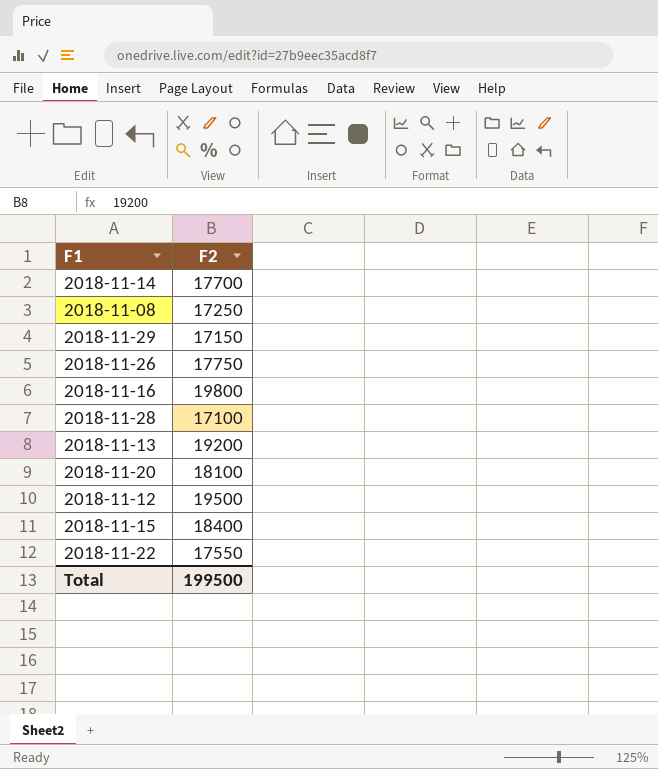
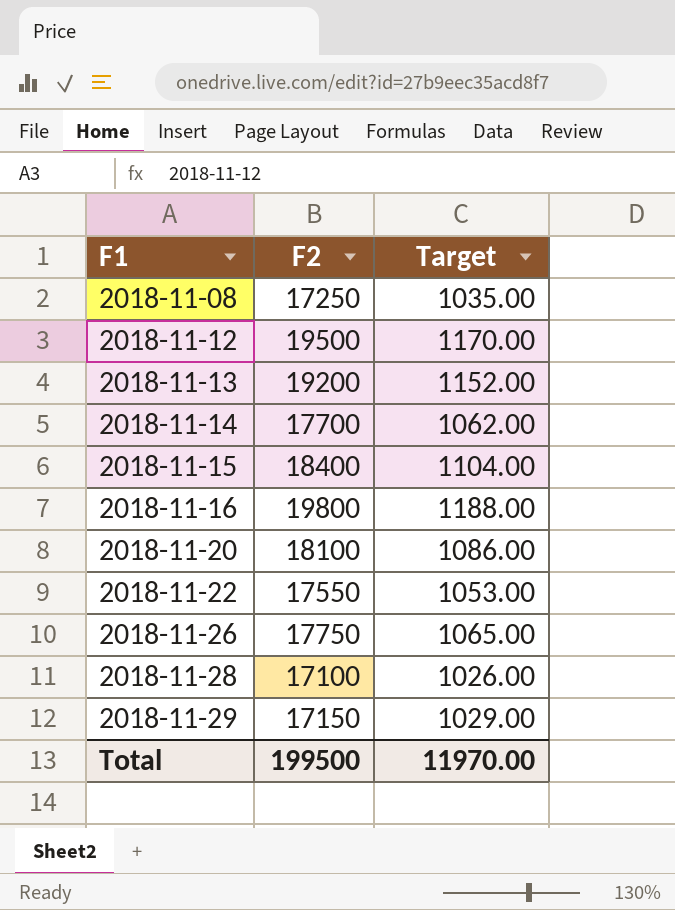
row order: none -> F1 ascending
column Target | formula: none -> [F2] * 0.06

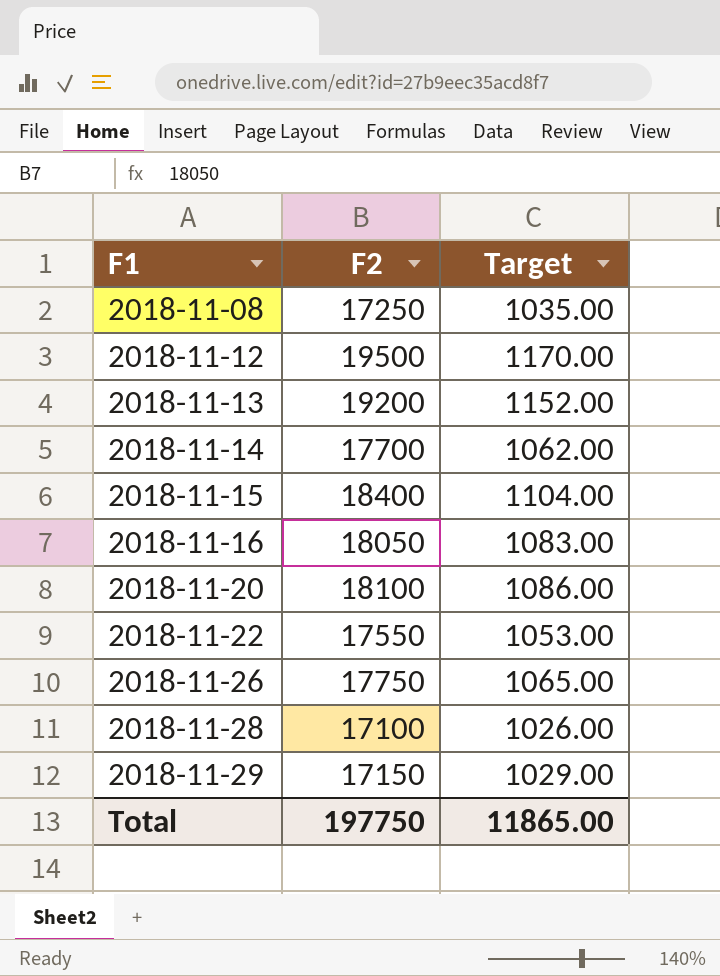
2018-11-16 | F2: 19800 -> 18050
2018-11-16 | Target: 1188.00 -> 1083.00
Total | F2: 199500 -> 197750
Total | Target: 11970.00 -> 11865.00

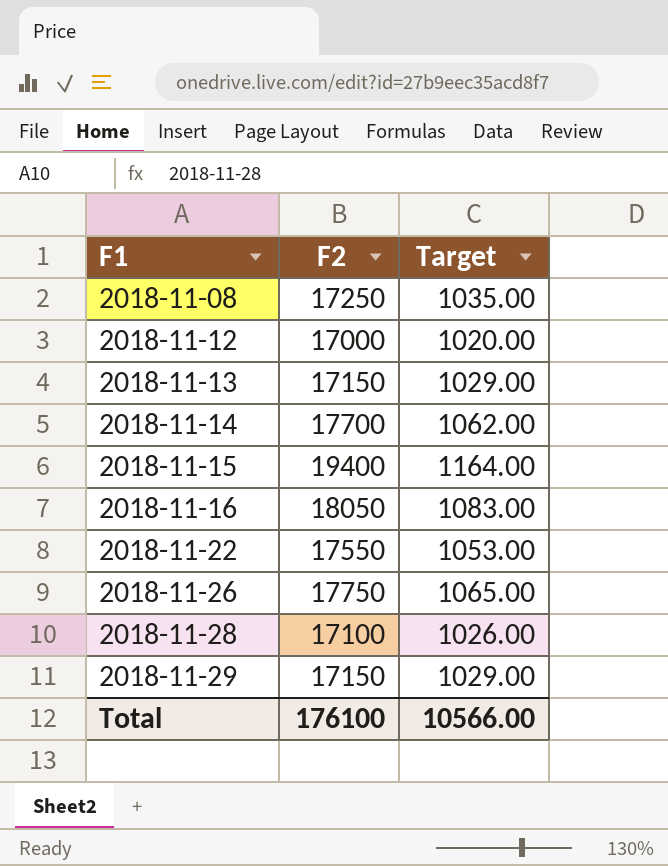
row 2018-11-20: 18100 | 1086.00 -> none
2018-11-12 | F2: 19500 -> 17000
2018-11-12 | Target: 1170.00 -> 1020.00
2018-11-13 | F2: 19200 -> 17150
2018-11-13 | Target: 1152.00 -> 1029.00
2018-11-15 | F2: 18400 -> 19400
2018-11-15 | Target: 1104.00 -> 1164.00
Total | F2: 197750 -> 176100
Total | Target: 11865.00 -> 10566.00

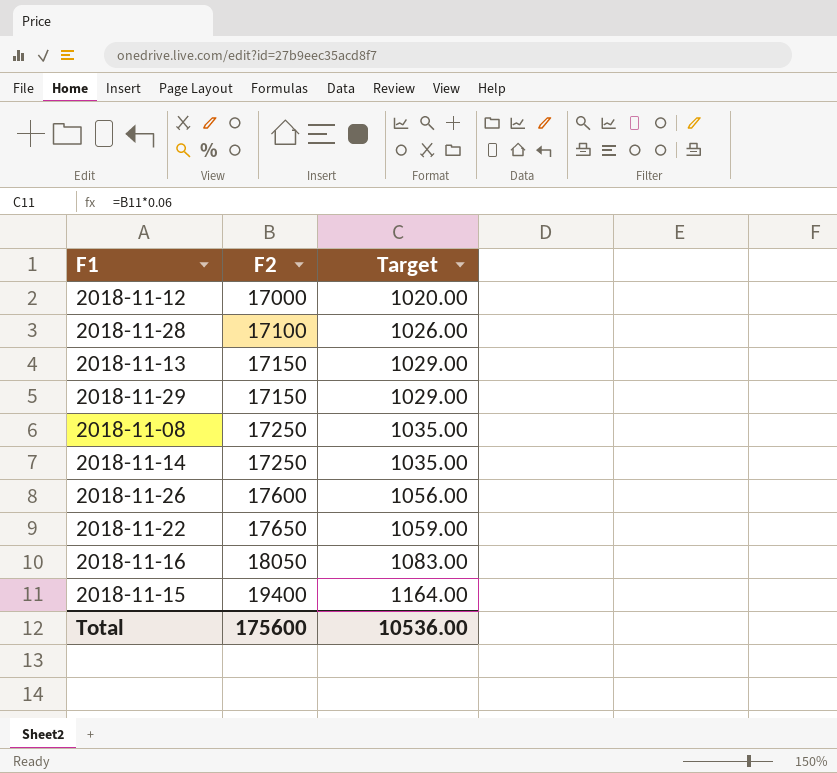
row order: F1 ascending -> F2 ascending
2018-11-14 | F2: 17700 -> 17250
2018-11-14 | Target: 1062.00 -> 1035.00
2018-11-26 | F2: 17750 -> 17600
2018-11-26 | Target: 1065.00 -> 1056.00
2018-11-22 | F2: 17550 -> 17650
2018-11-22 | Target: 1053.00 -> 1059.00
Total | F2: 176100 -> 175600
Total | Target: 10566.00 -> 10536.00

